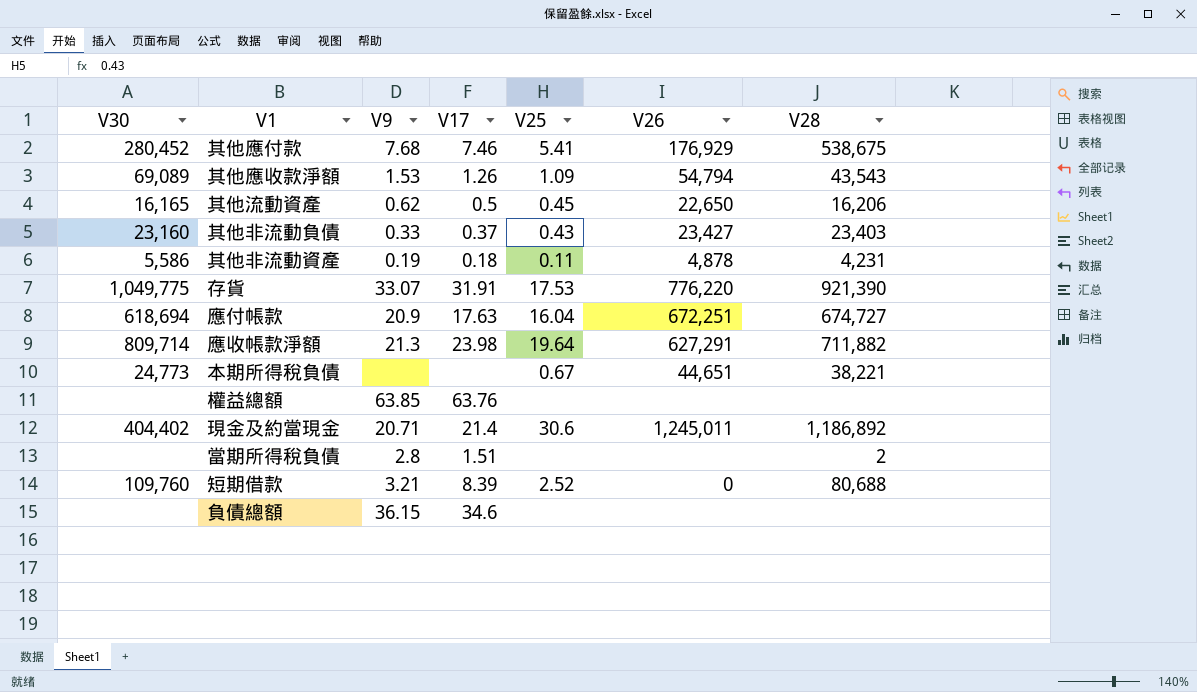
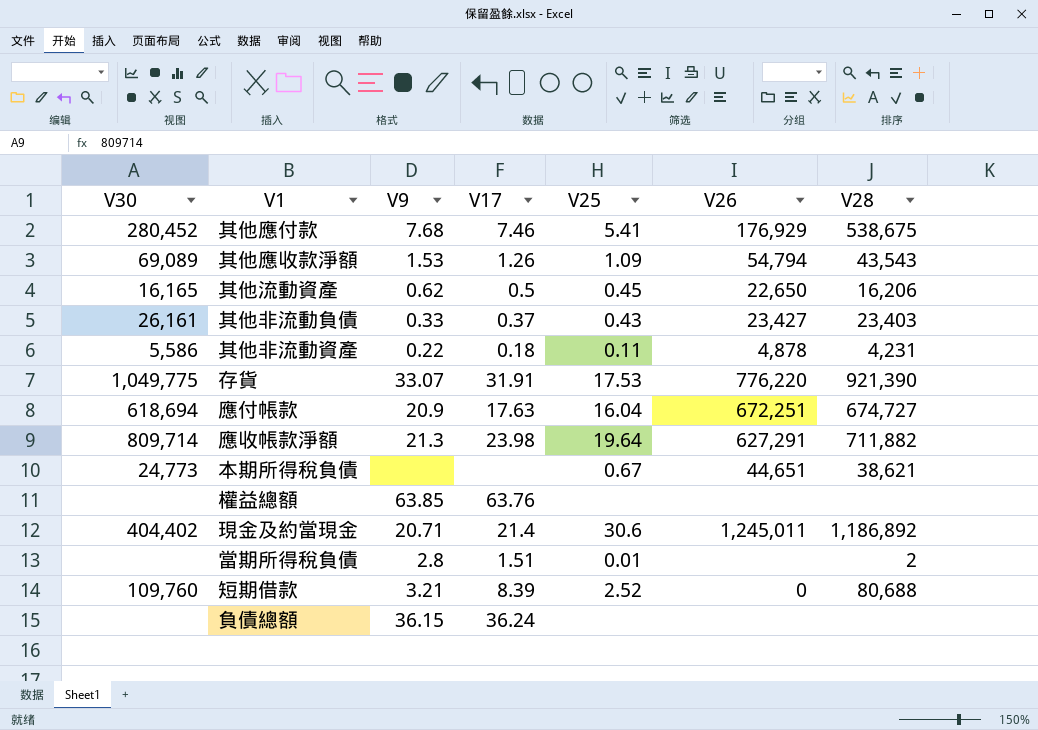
其他非流動負債 | V30: 23,160 -> 26,161
其他非流動資產 | V9: 0.19 -> 0.22
本期所得稅負債 | V28: 38,221 -> 38,621
當期所得稅負債 | V25: none -> 0.01
負債總額 | V17: 34.6 -> 36.24

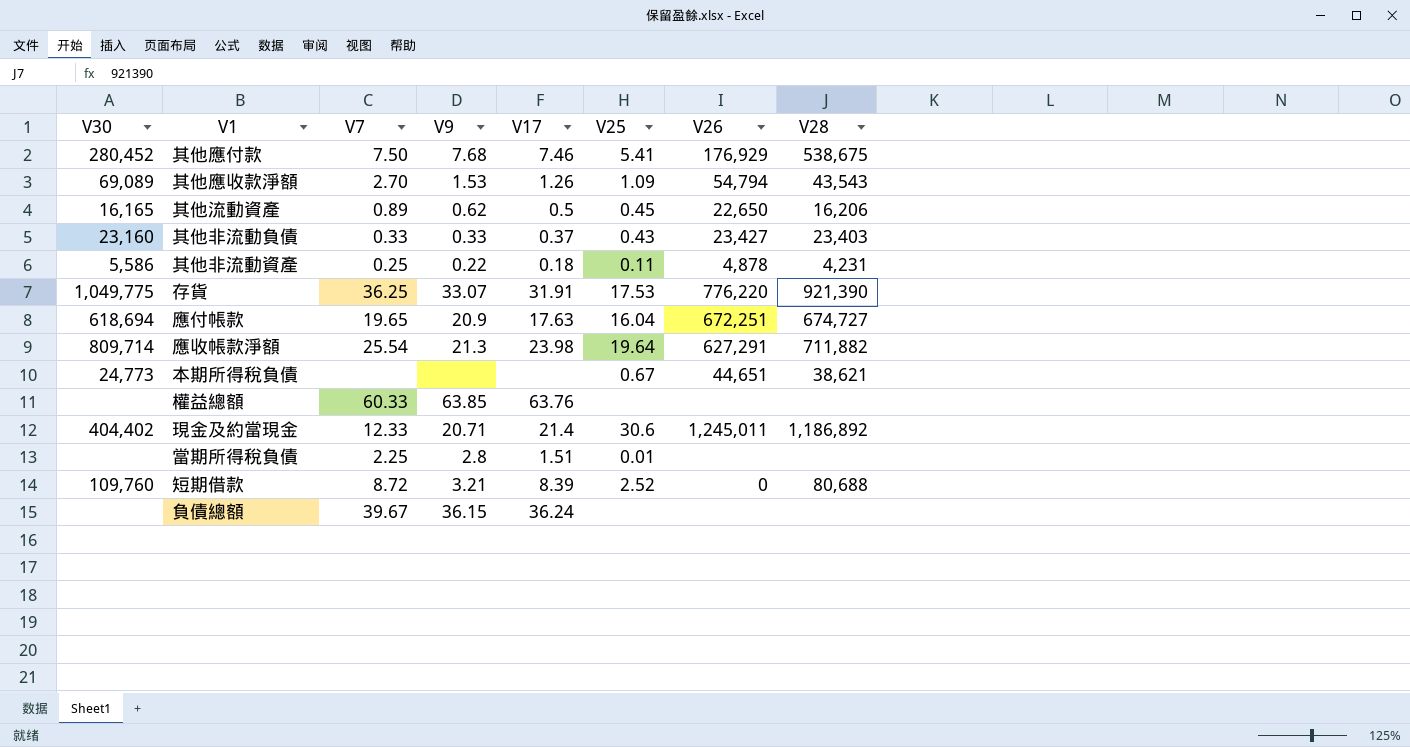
column V7 | position: none -> 3
其他非流動負債 | V30: 26,161 -> 23,160
當期所得稅負債 | V28: 2 -> none

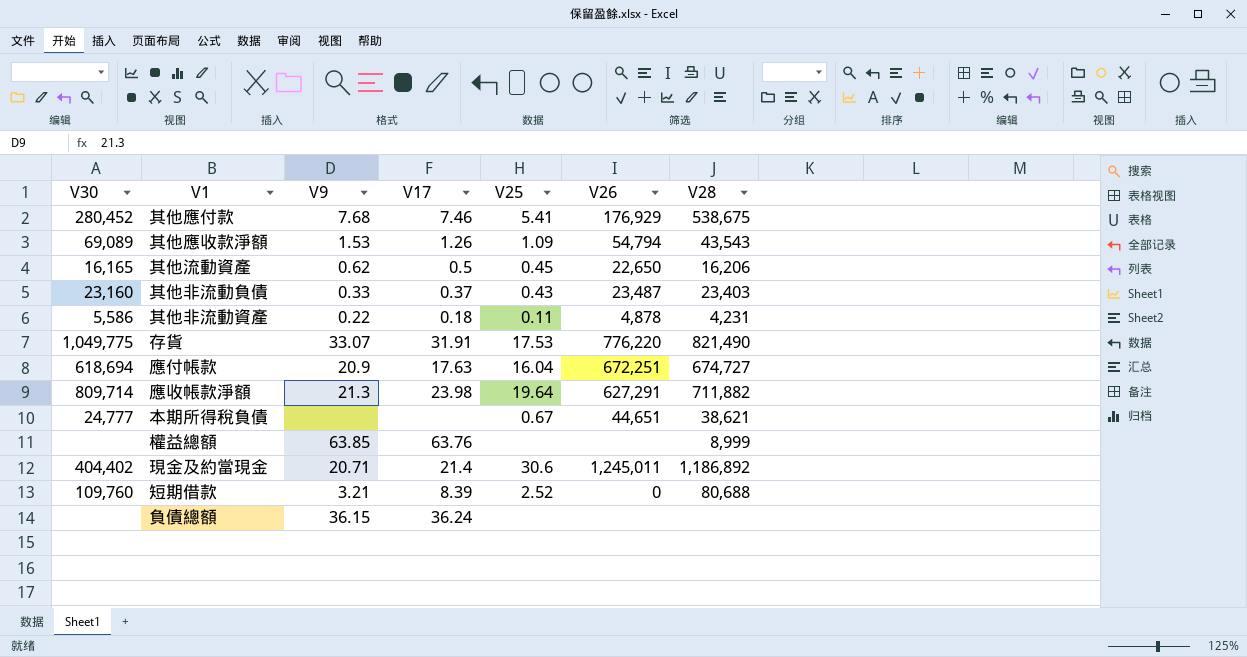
column V7 | position: 3 -> none
row 當期所得稅負債: none | 2.25 | 2.8 | 1.51 | 0.01 | none | none -> none
其他非流動負債 | V26: 23,427 -> 23,487
存貨 | V28: 921,390 -> 821,490
本期所得稅負債 | V30: 24,773 -> 24,777
權益總額 | V28: none -> 8,999

